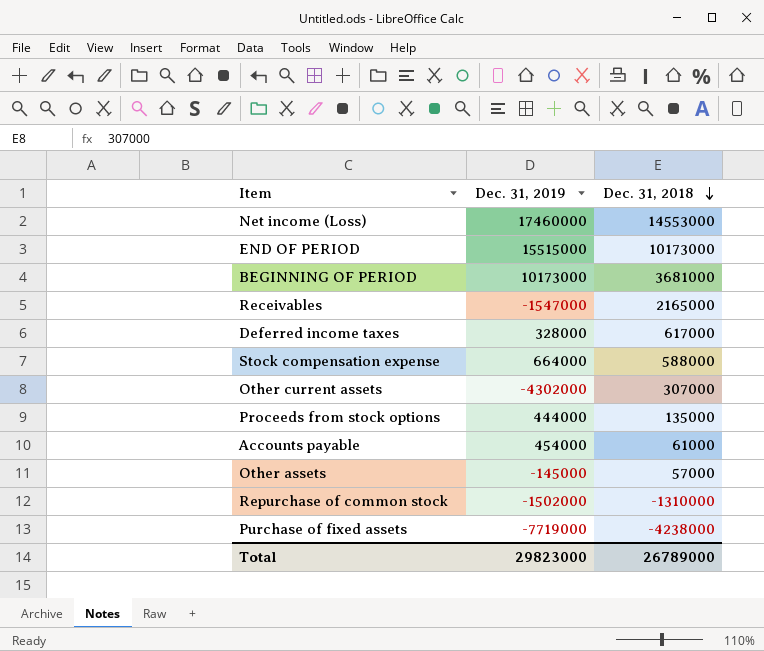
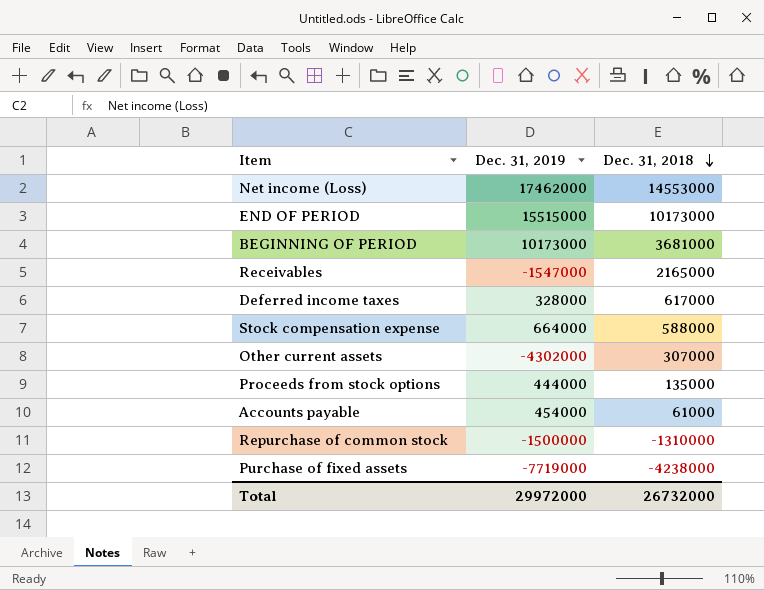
row Other assets: -145000 | 57000 -> none
Net income (Loss) | Dec. 31, 2019: 17460000 -> 17462000
Repurchase of common stock | Dec. 31, 2019: -1502000 -> -1500000
Total | Dec. 31, 2019: 29823000 -> 29972000
Total | Dec. 31, 2018: 26789000 -> 26732000

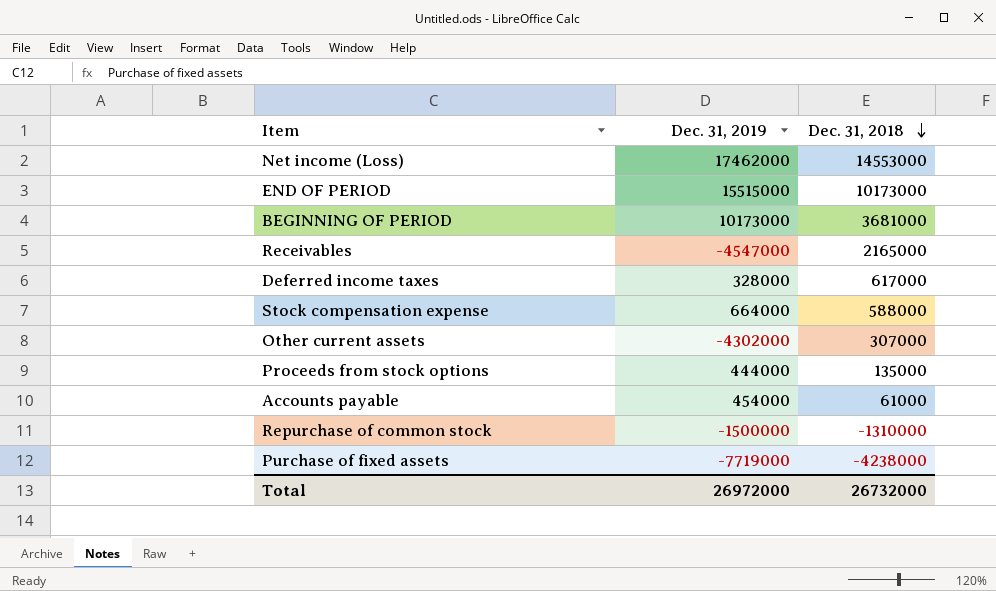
Receivables | Dec. 31, 2019: -1547000 -> -4547000
Total | Dec. 31, 2019: 29972000 -> 26972000

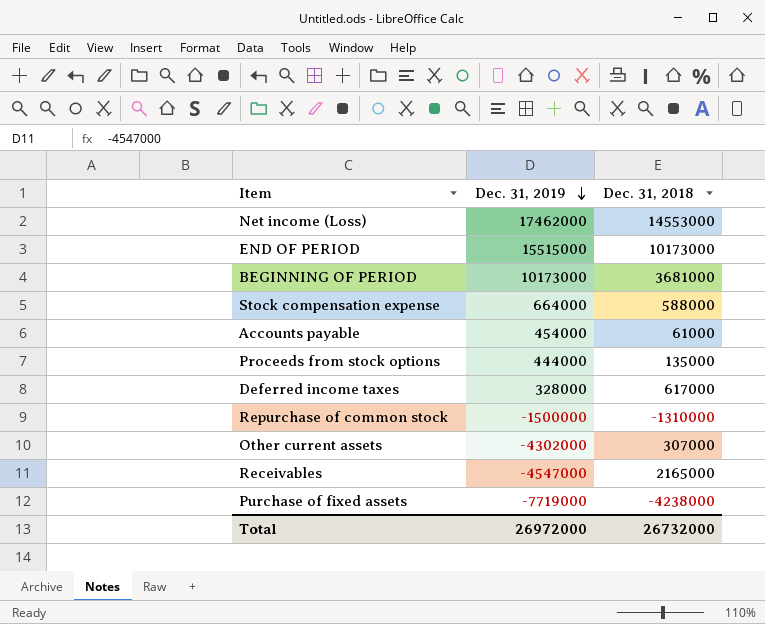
row order: Dec. 31, 2018 descending -> Dec. 31, 2019 descending

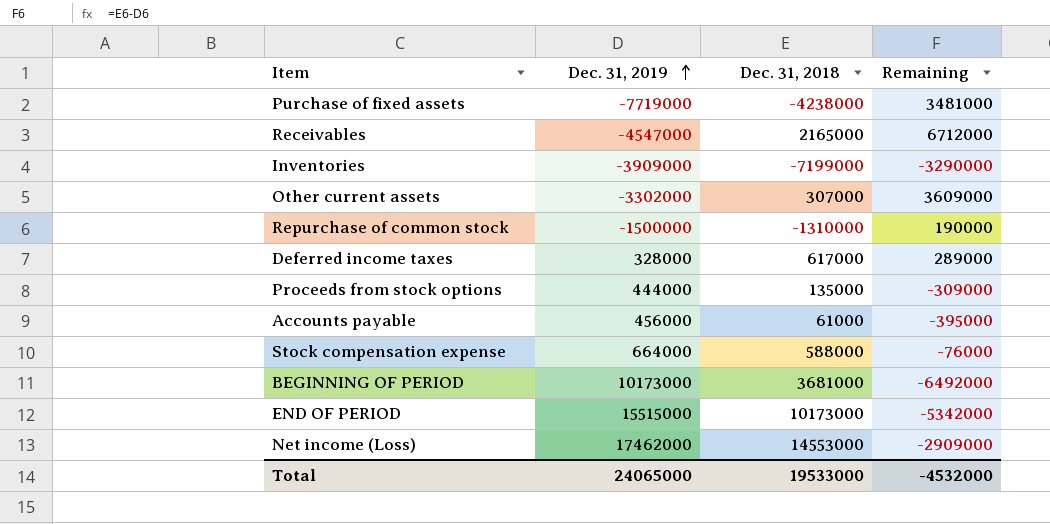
row order: Dec. 31, 2019 descending -> Dec. 31, 2019 ascending
column Remaining | formula: none -> [Dec. 31, 2018] - [Dec. 31, 2019]
row Inventories: none -> -3909000 | -7199000 | -3290000
Other current assets | Dec. 31, 2019: -4302000 -> -3302000
Accounts payable | Dec. 31, 2019: 454000 -> 456000
Total | Dec. 31, 2019: 26972000 -> 24065000
Total | Dec. 31, 2018: 26732000 -> 19533000

